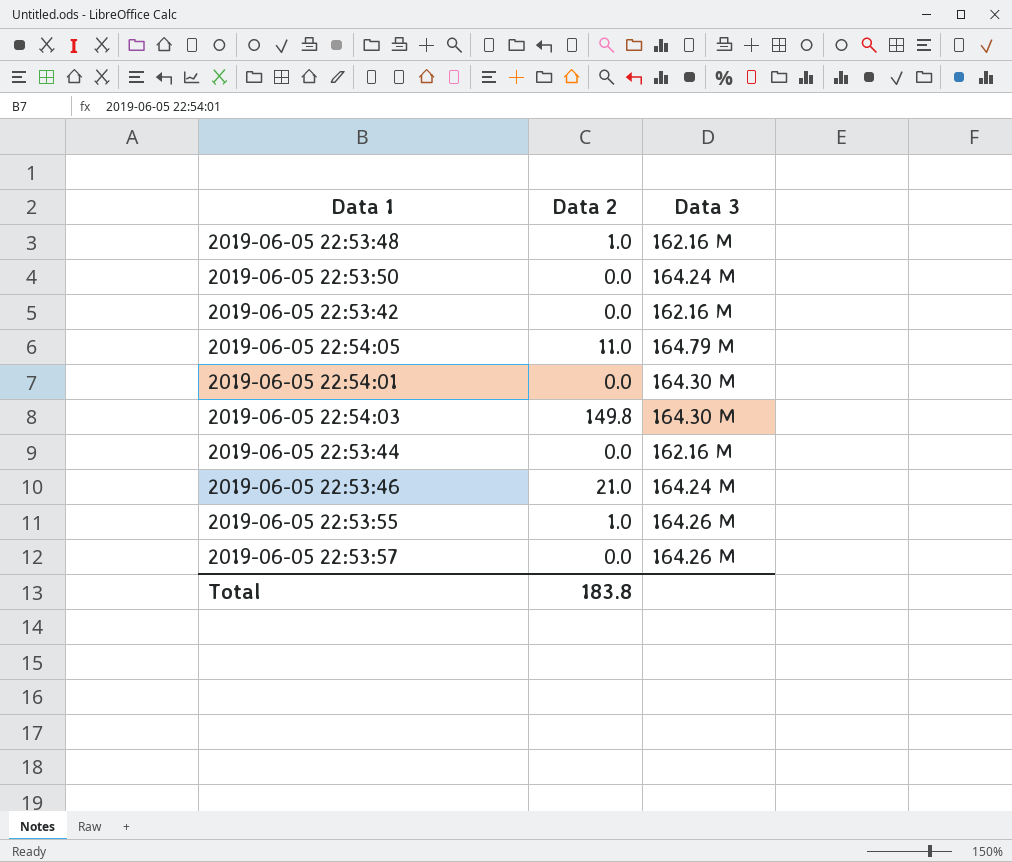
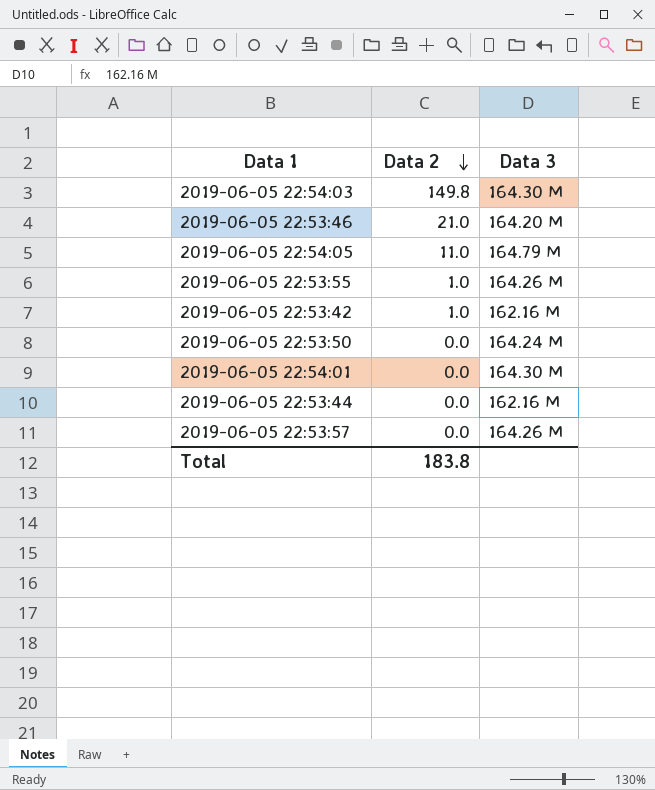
row order: none -> Data 2 descending
row 2019-06-05 22:53:48: 1.0 | 162.16 M -> none
2019-06-05 22:53:46 | Data 3: 164.24 M -> 164.20 M
2019-06-05 22:53:42 | Data 2: 0.0 -> 1.0

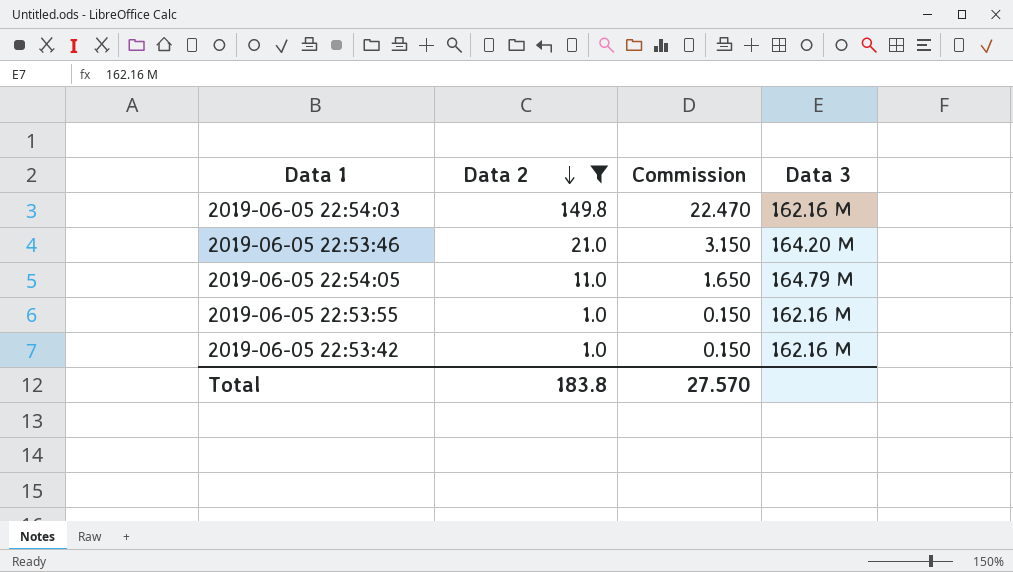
filter: none -> Data 2 != 0.0
column Commission | formula: none -> [Data 2] * 0.15
2019-06-05 22:54:03 | Data 3: 164.30 M -> 162.16 M
2019-06-05 22:53:55 | Data 3: 164.26 M -> 162.16 M

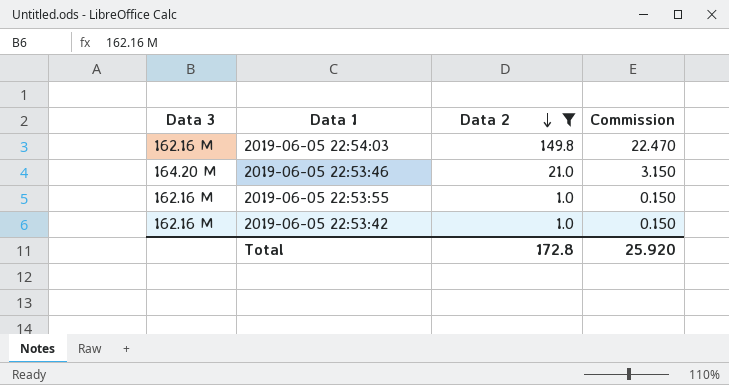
column Data 3 | position: 4 -> 1
row 2019-06-05 22:54:05: 11.0 | 1.650 | 164.79 M -> none
Total | Data 2: 183.8 -> 172.8
Total | Commission: 27.570 -> 25.920

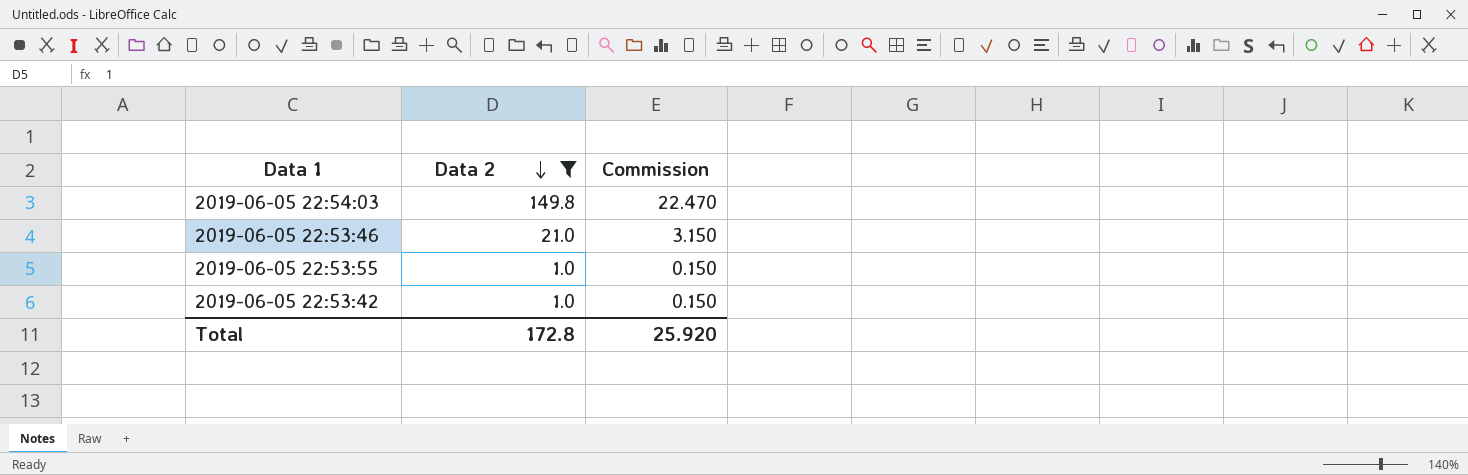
column Data 3 | position: 1 -> none

